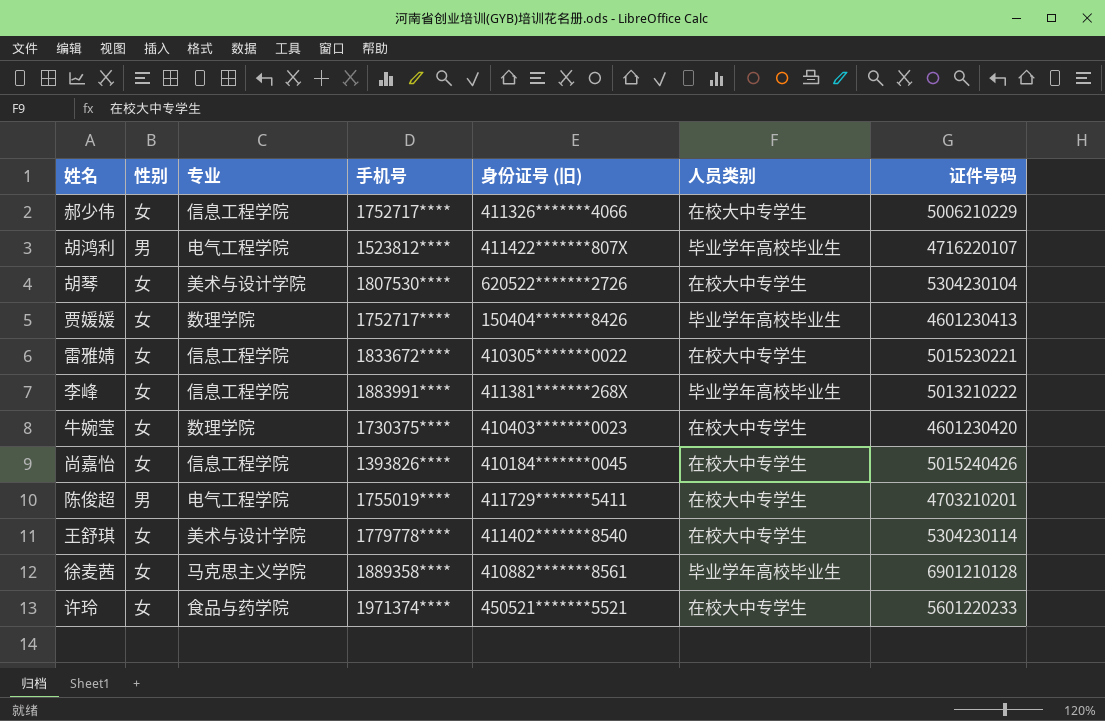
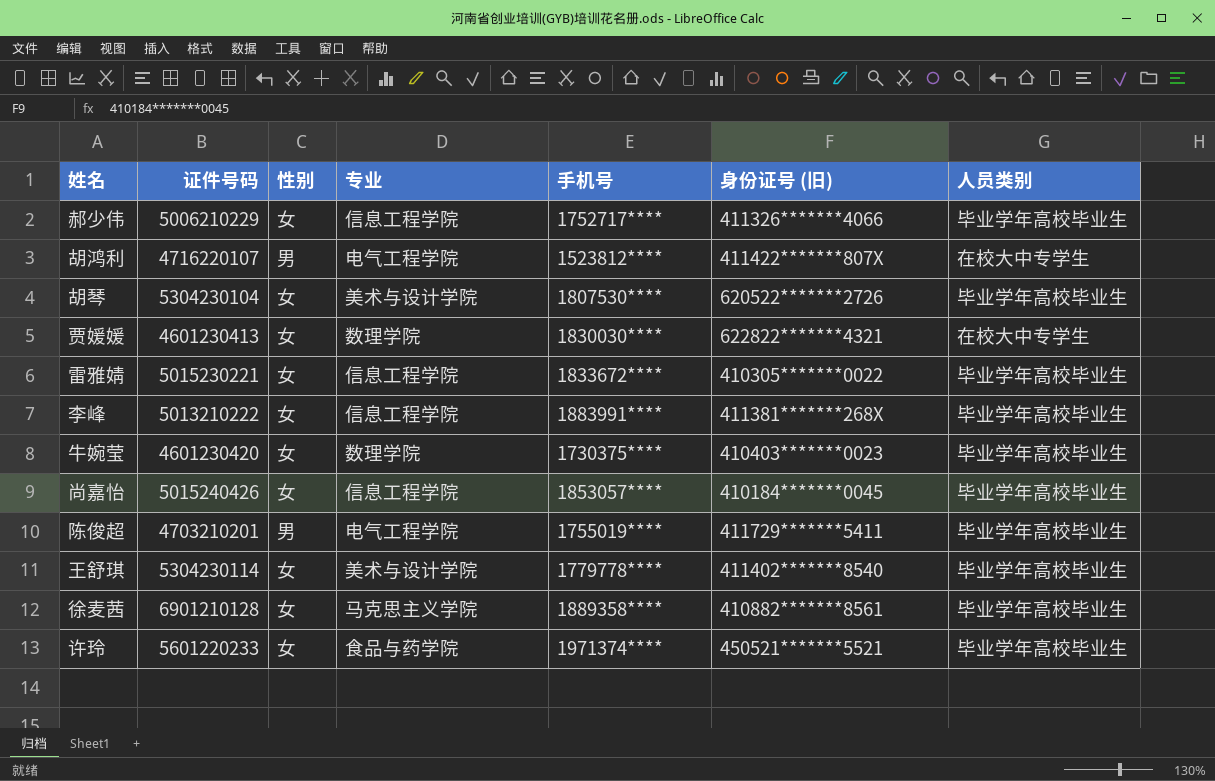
column 证件号码 | position: 7 -> 2
郝少伟 | 人员类别: 在校大中专学生 -> 毕业学年高校毕业生
胡鸿利 | 人员类别: 毕业学年高校毕业生 -> 在校大中专学生
胡琴 | 人员类别: 在校大中专学生 -> 毕业学年高校毕业生
贾媛媛 | 手机号: 1752717**** -> 1830030****
贾媛媛 | 身份证号 (旧): 150404*******8426 -> 622822*******4321
贾媛媛 | 人员类别: 毕业学年高校毕业生 -> 在校大中专学生
雷雅婧 | 人员类别: 在校大中专学生 -> 毕业学年高校毕业生
牛婉莹 | 人员类别: 在校大中专学生 -> 毕业学年高校毕业生
尚嘉怡 | 手机号: 1393826**** -> 1853057****
尚嘉怡 | 人员类别: 在校大中专学生 -> 毕业学年高校毕业生
陈俊超 | 人员类别: 在校大中专学生 -> 毕业学年高校毕业生
王舒琪 | 人员类别: 在校大中专学生 -> 毕业学年高校毕业生
许玲 | 人员类别: 在校大中专学生 -> 毕业学年高校毕业生

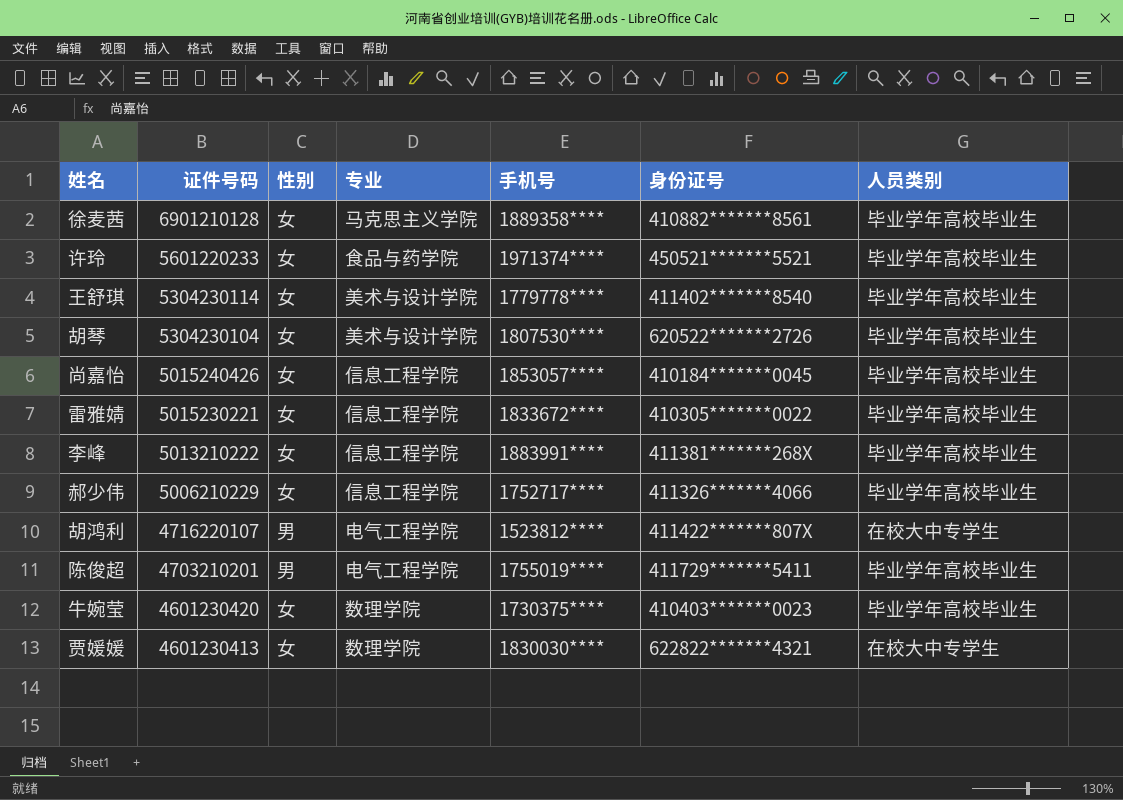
row order: none -> 证件号码 descending
column name: 身份证号 (旧) -> 身份证号

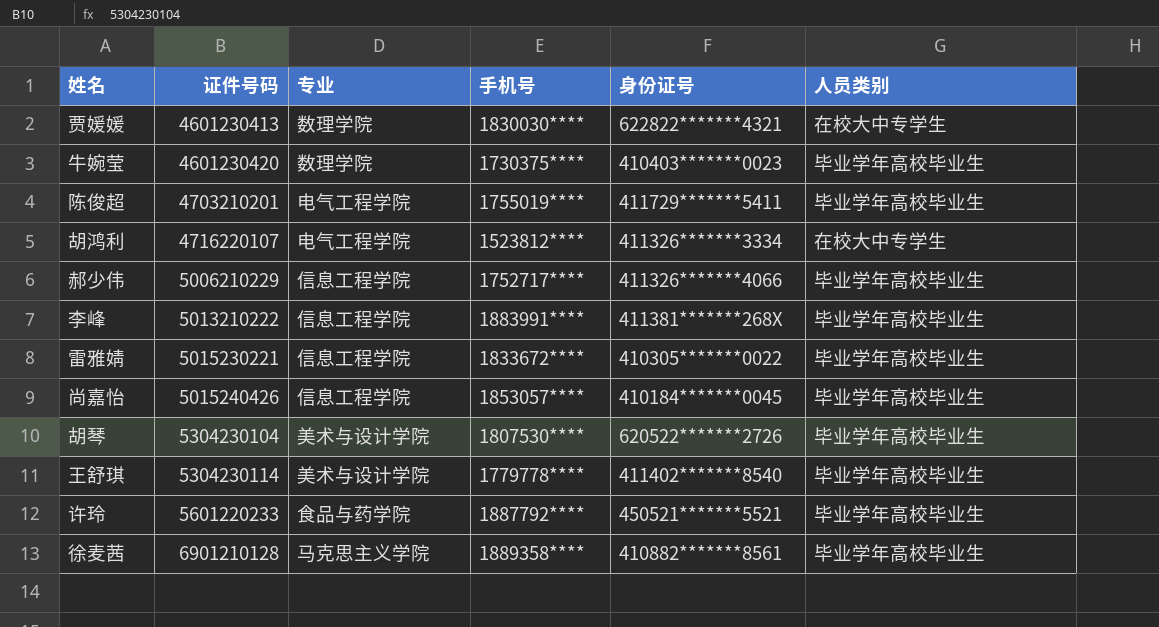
row order: 证件号码 descending -> 证件号码 ascending
column 性别 | position: 3 -> none
胡鸿利 | 身份证号: 411422*******807X -> 411326*******3334
许玲 | 手机号: 1971374**** -> 1887792****

